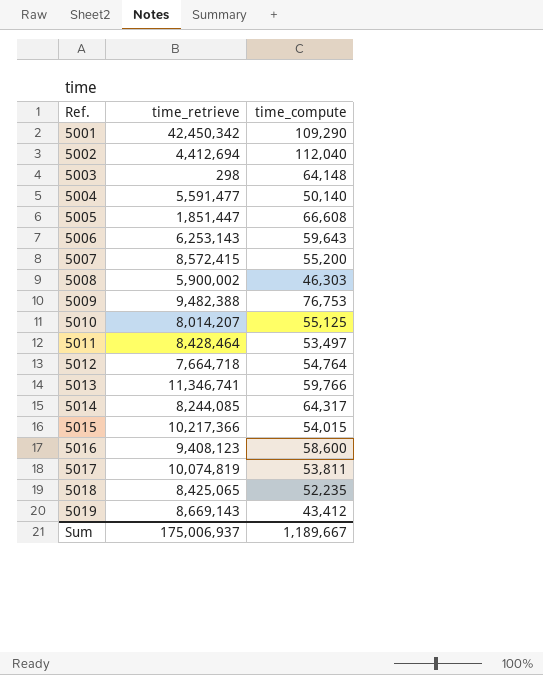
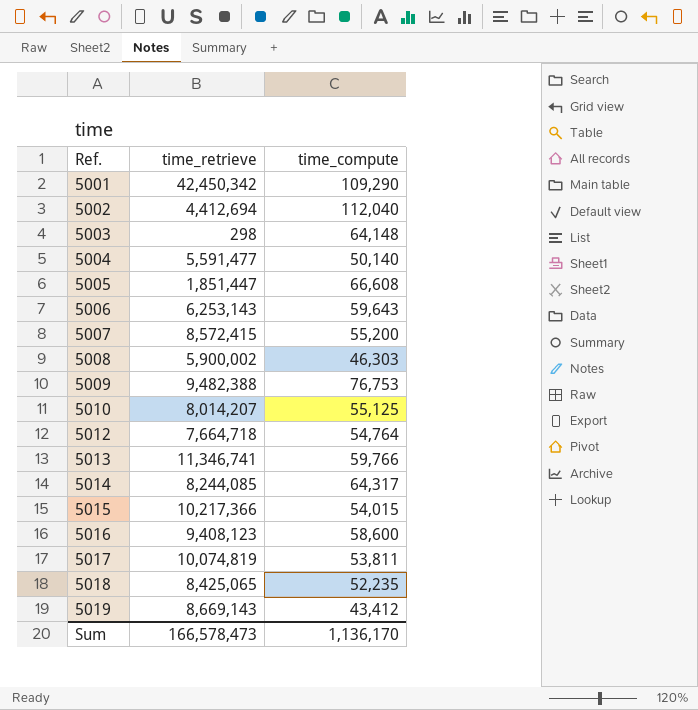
row 5011: 8,428,464 | 53,497 -> none
Sum | time_retrieve: 175,006,937 -> 166,578,473
Sum | time_compute: 1,189,667 -> 1,136,170

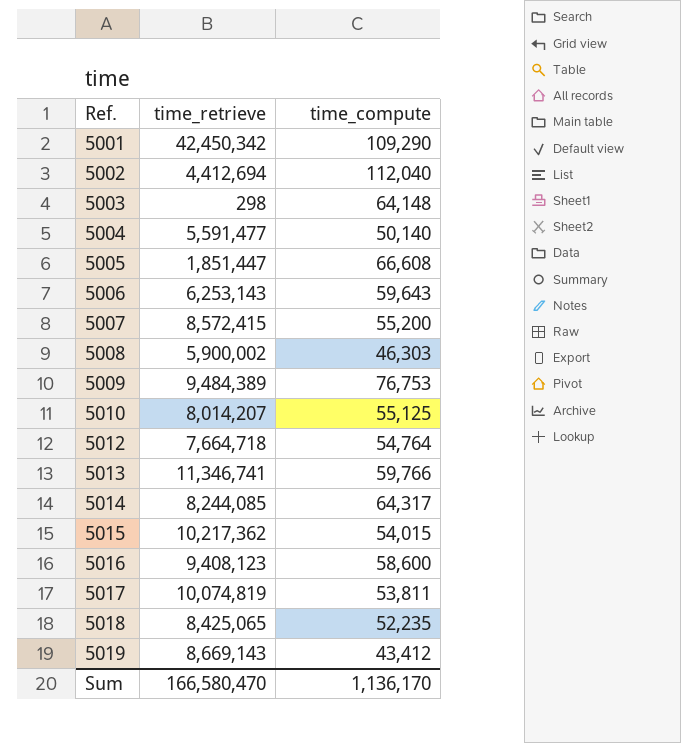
5009 | time_retrieve: 9,482,388 -> 9,484,389
5015 | time_retrieve: 10,217,366 -> 10,217,362
Sum | time_retrieve: 166,578,473 -> 166,580,470

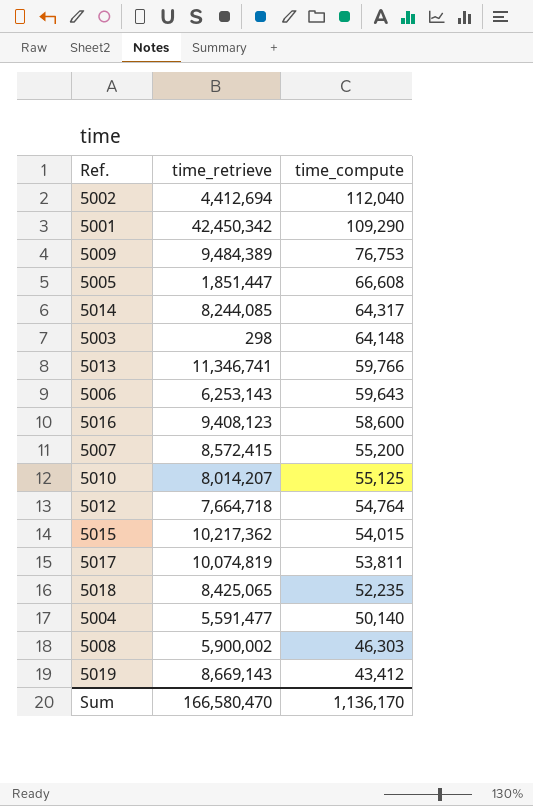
row order: Ref. ascending -> time_compute descending

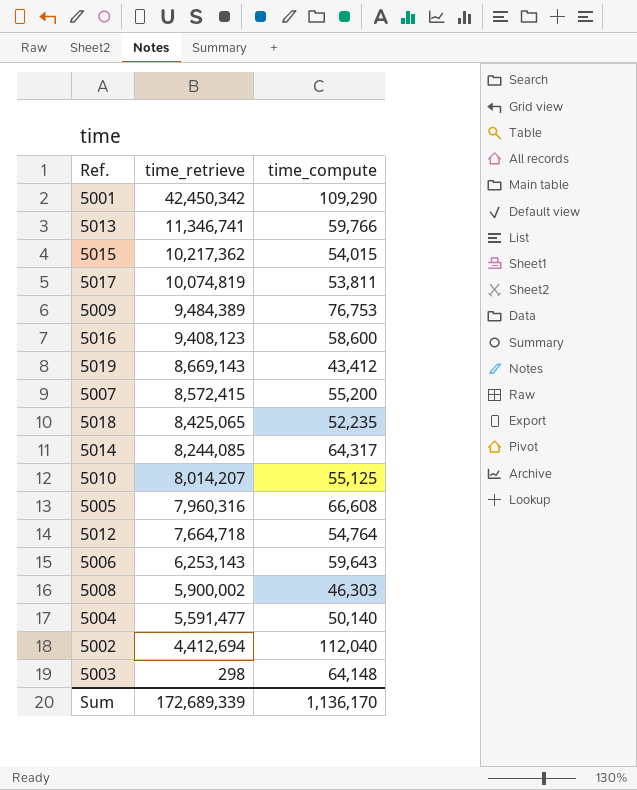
row order: time_compute descending -> time_retrieve descending
5005 | time_retrieve: 1,851,447 -> 7,960,316
Sum | time_retrieve: 166,580,470 -> 172,689,339

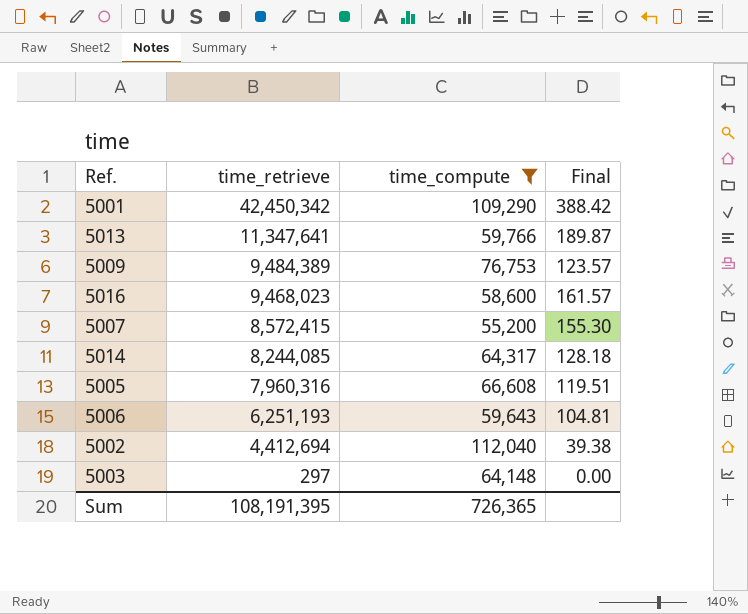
filter: none -> time_compute >= 55,200
column Final | formula: none -> [time_retrieve] / [time_compute]
5013 | time_retrieve: 11,346,741 -> 11,347,641
5016 | time_retrieve: 9,408,123 -> 9,468,023
5006 | time_retrieve: 6,253,143 -> 6,251,193
5003 | time_retrieve: 298 -> 297
Sum | time_retrieve: 172,689,339 -> 108,191,395
Sum | time_compute: 1,136,170 -> 726,365

